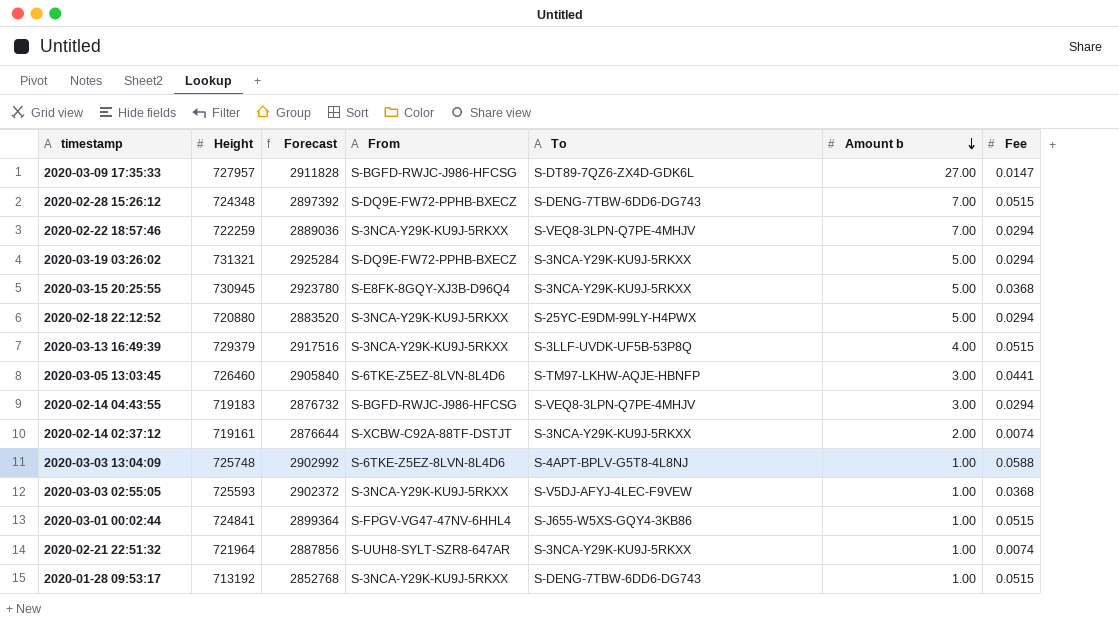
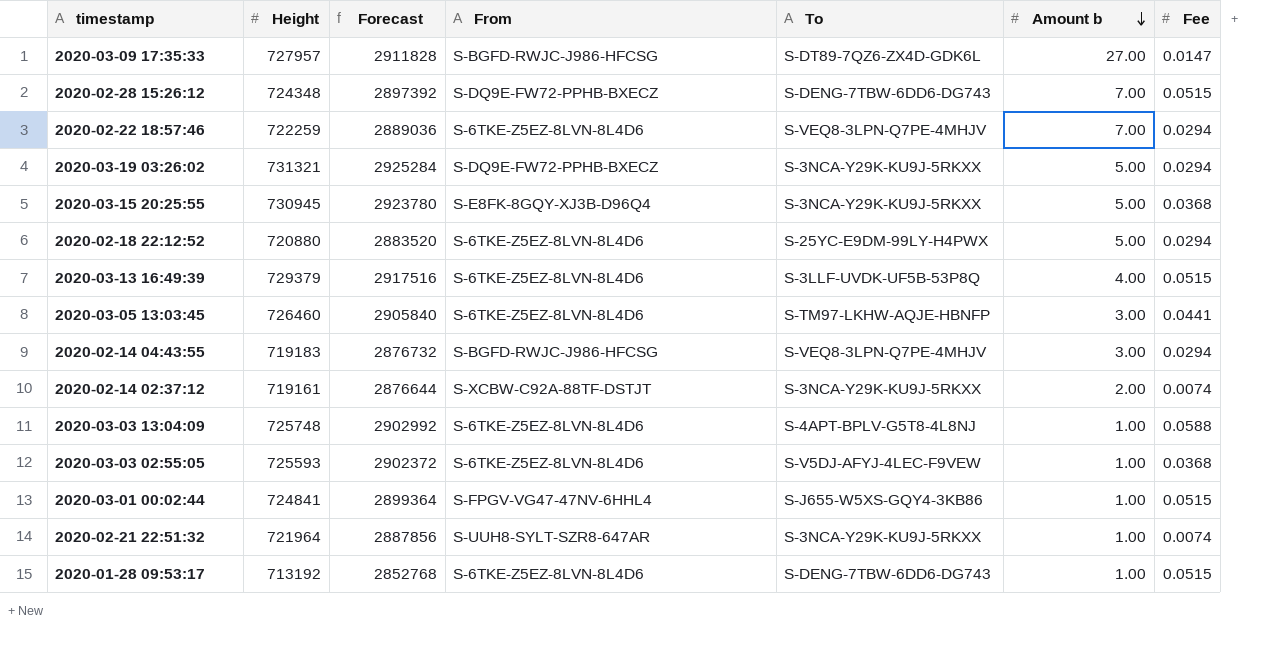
2020-02-22 18:57:46 | From: S-3NCA-Y29K-KU9J-5RKXX -> S-6TKE-Z5EZ-8LVN-8L4D6
2020-02-18 22:12:52 | From: S-3NCA-Y29K-KU9J-5RKXX -> S-6TKE-Z5EZ-8LVN-8L4D6
2020-03-13 16:49:39 | From: S-3NCA-Y29K-KU9J-5RKXX -> S-6TKE-Z5EZ-8LVN-8L4D6
2020-03-03 02:55:05 | From: S-3NCA-Y29K-KU9J-5RKXX -> S-6TKE-Z5EZ-8LVN-8L4D6
2020-01-28 09:53:17 | From: S-3NCA-Y29K-KU9J-5RKXX -> S-6TKE-Z5EZ-8LVN-8L4D6

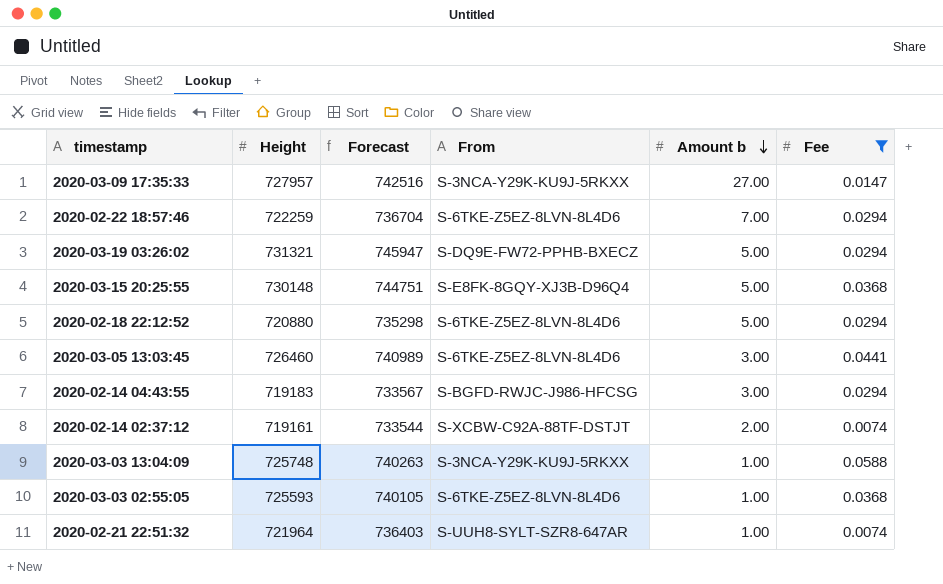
filter: none -> Fee != 0.0515
column To | position: 5 -> none
column Forecast | formula: [Height] * 4 -> [Height] * 1.02
2020-03-09 17:35:33 | From: S-BGFD-RWJC-J986-HFCSG -> S-3NCA-Y29K-KU9J-5RKXX
2020-03-15 20:25:55 | Height: 730945 -> 730148
2020-03-03 13:04:09 | From: S-6TKE-Z5EZ-8LVN-8L4D6 -> S-3NCA-Y29K-KU9J-5RKXX

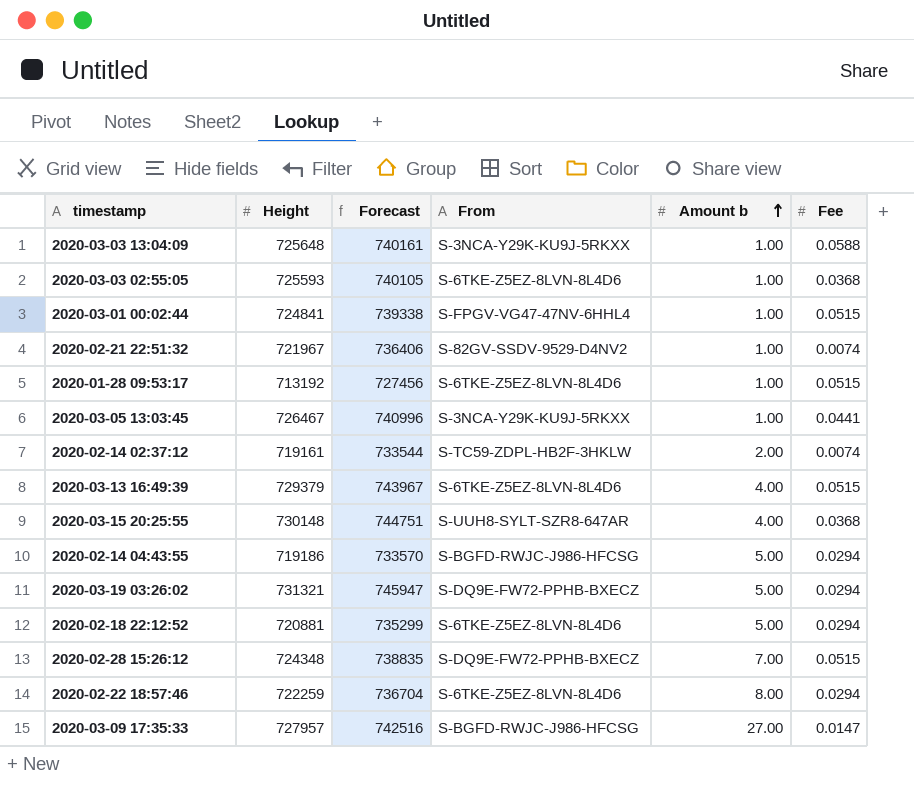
filter: Fee != 0.0515 -> none
row order: Amount b descending -> Amount b ascending
2020-03-03 13:04:09 | Height: 725748 -> 725648
2020-03-03 13:04:09 | Forecast: 740263 -> 740161
2020-02-21 22:51:32 | Height: 721964 -> 721967
2020-02-21 22:51:32 | Forecast: 736403 -> 736406
2020-02-21 22:51:32 | From: S-UUH8-SYLT-SZR8-647AR -> S-82GV-SSDV-9529-D4NV2
2020-03-05 13:03:45 | Height: 726460 -> 726467
2020-03-05 13:03:45 | Forecast: 740989 -> 740996
2020-03-05 13:03:45 | From: S-6TKE-Z5EZ-8LVN-8L4D6 -> S-3NCA-Y29K-KU9J-5RKXX
2020-03-05 13:03:45 | Amount b: 3.00 -> 1.00
2020-02-14 02:37:12 | From: S-XCBW-C92A-88TF-DSTJT -> S-TC59-ZDPL-HB2F-3HKLW
2020-03-15 20:25:55 | From: S-E8FK-8GQY-XJ3B-D96Q4 -> S-UUH8-SYLT-SZR8-647AR
2020-03-15 20:25:55 | Amount b: 5.00 -> 4.00
2020-02-14 04:43:55 | Height: 719183 -> 719186
2020-02-14 04:43:55 | Forecast: 733567 -> 733570
2020-02-14 04:43:55 | Amount b: 3.00 -> 5.00
2020-02-18 22:12:52 | Height: 720880 -> 720881
2020-02-18 22:12:52 | Forecast: 735298 -> 735299
2020-02-22 18:57:46 | Amount b: 7.00 -> 8.00
2020-03-09 17:35:33 | From: S-3NCA-Y29K-KU9J-5RKXX -> S-BGFD-RWJC-J986-HFCSG

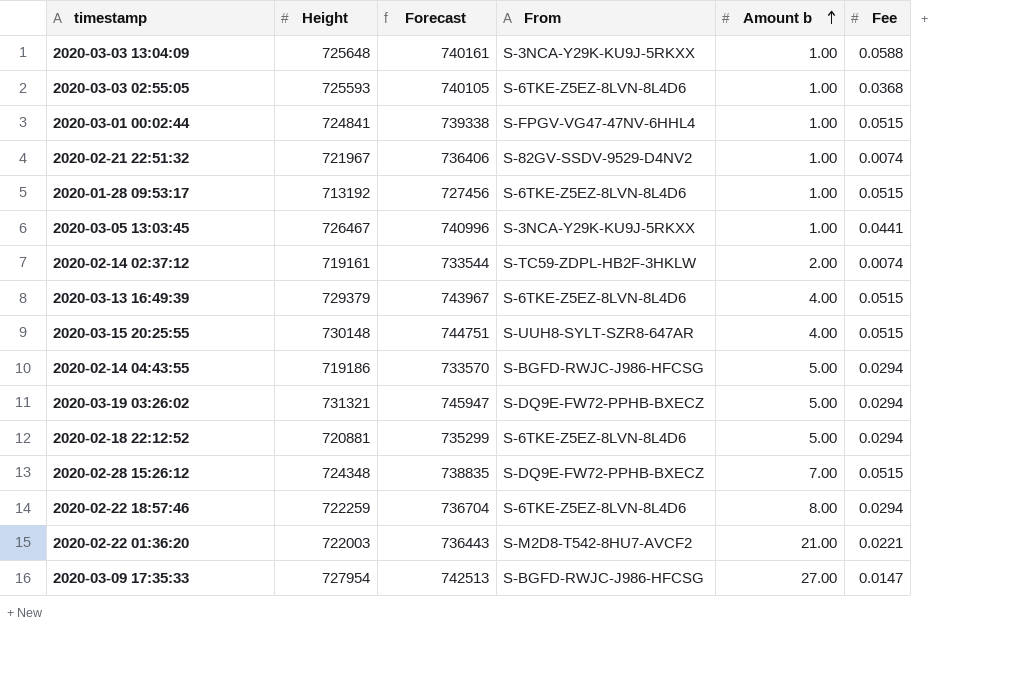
2020-03-15 20:25:55 | Fee: 0.0368 -> 0.0515
row 2020-02-22 01:36:20: none -> 722003 | 736443 | S-M2D8-T542-8HU7-AVCF2 | 21.00 | 0.0221
2020-03-09 17:35:33 | Height: 727957 -> 727954
2020-03-09 17:35:33 | Forecast: 742516 -> 742513

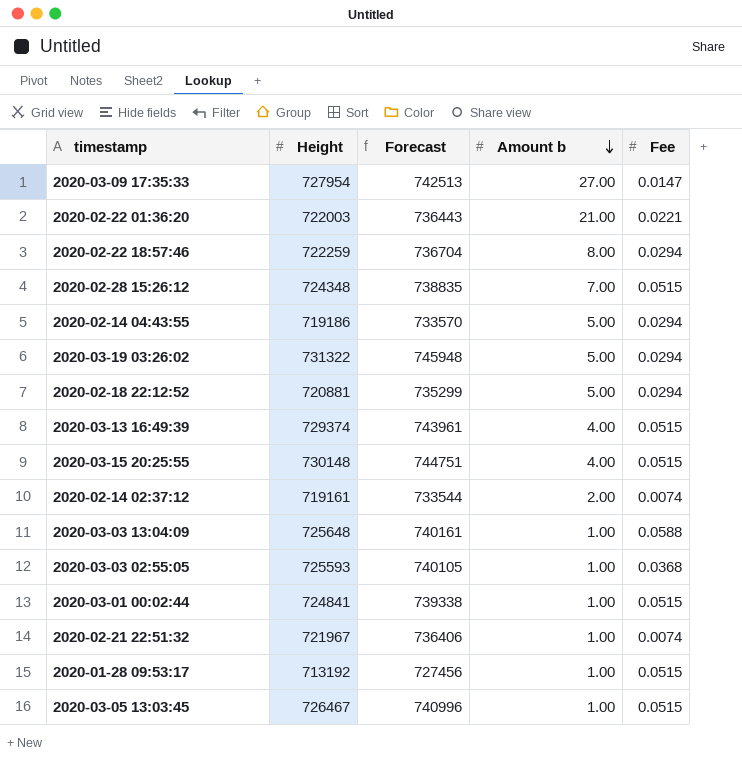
row order: Amount b ascending -> Amount b descending
column From | position: 4 -> none
2020-03-19 03:26:02 | Height: 731321 -> 731322
2020-03-19 03:26:02 | Forecast: 745947 -> 745948
2020-03-13 16:49:39 | Height: 729379 -> 729374
2020-03-13 16:49:39 | Forecast: 743967 -> 743961
2020-03-05 13:03:45 | Fee: 0.0441 -> 0.0515

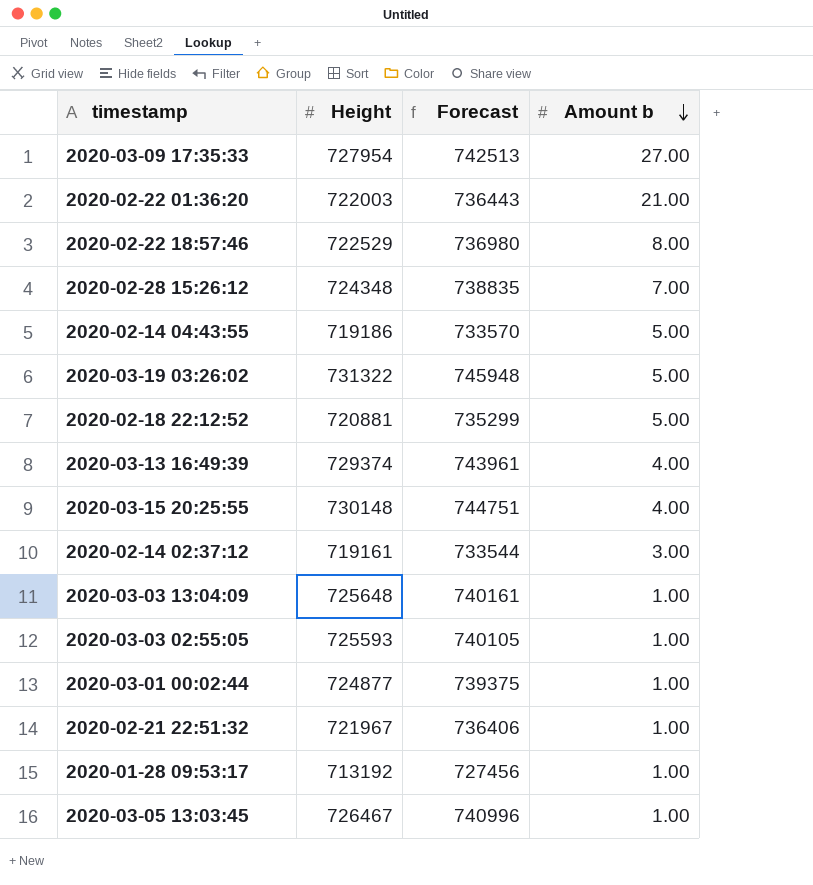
column Fee | position: 5 -> none
2020-02-22 18:57:46 | Height: 722259 -> 722529
2020-02-22 18:57:46 | Forecast: 736704 -> 736980
2020-02-14 02:37:12 | Amount b: 2.00 -> 3.00
2020-03-01 00:02:44 | Height: 724841 -> 724877
2020-03-01 00:02:44 | Forecast: 739338 -> 739375

